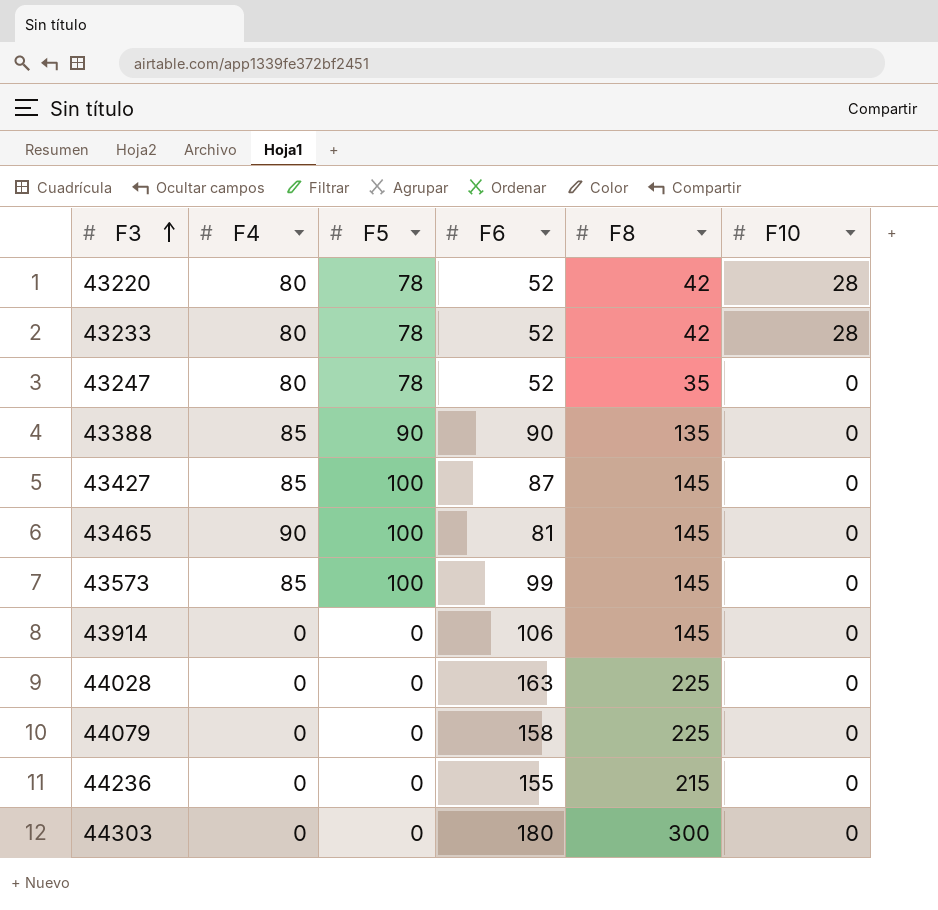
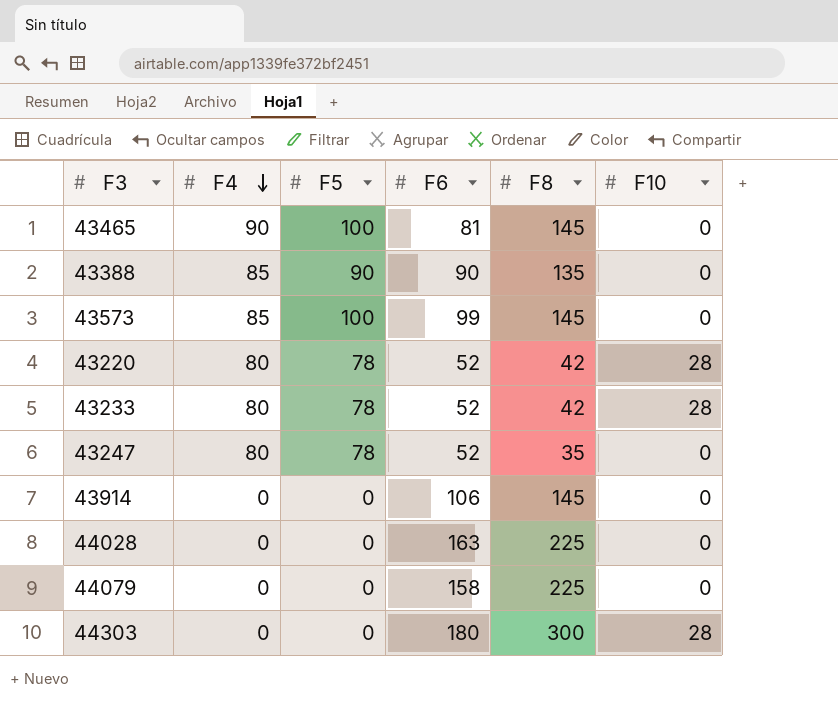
row order: F3 ascending -> F4 descending
row 43427: 85 | 100 | 87 | 145 | 0 -> none
row 44236: 0 | 0 | 155 | 215 | 0 -> none
44303 | F10: 0 -> 28

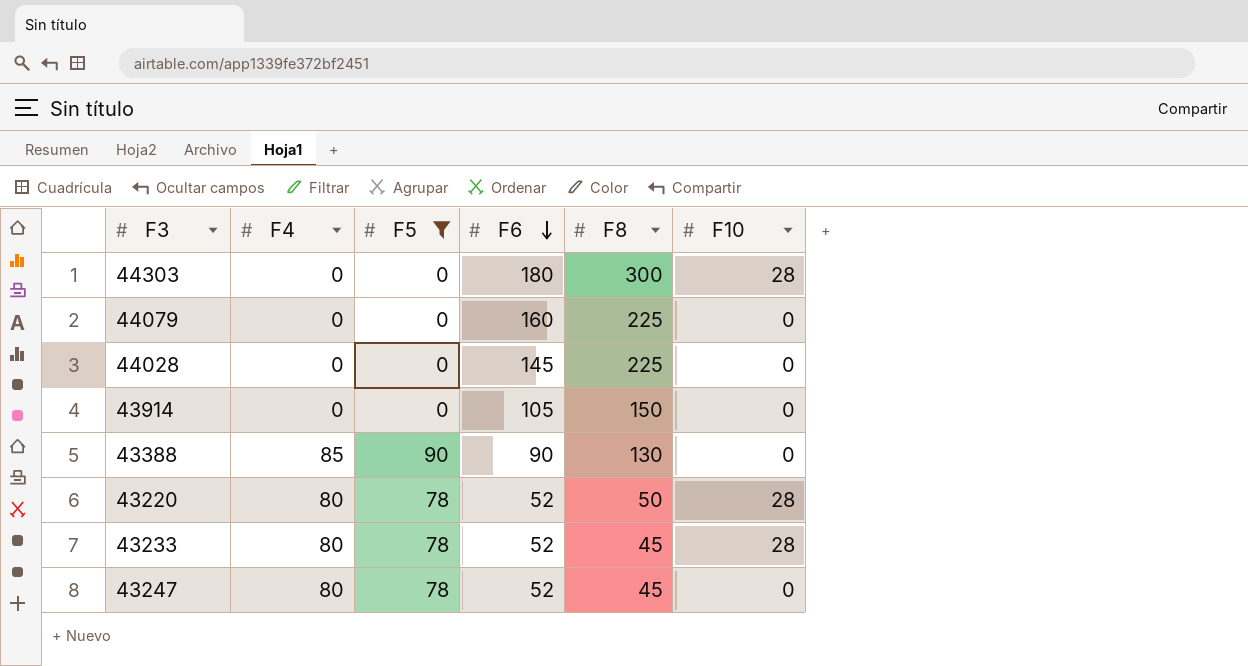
filter: none -> F5 != 100
row order: F4 descending -> F6 descending
44079 | F6: 158 -> 160
44028 | F6: 163 -> 145
43914 | F6: 106 -> 105
43914 | F8: 145 -> 150
43388 | F8: 135 -> 130
43220 | F8: 42 -> 50
43233 | F8: 42 -> 45
43247 | F8: 35 -> 45

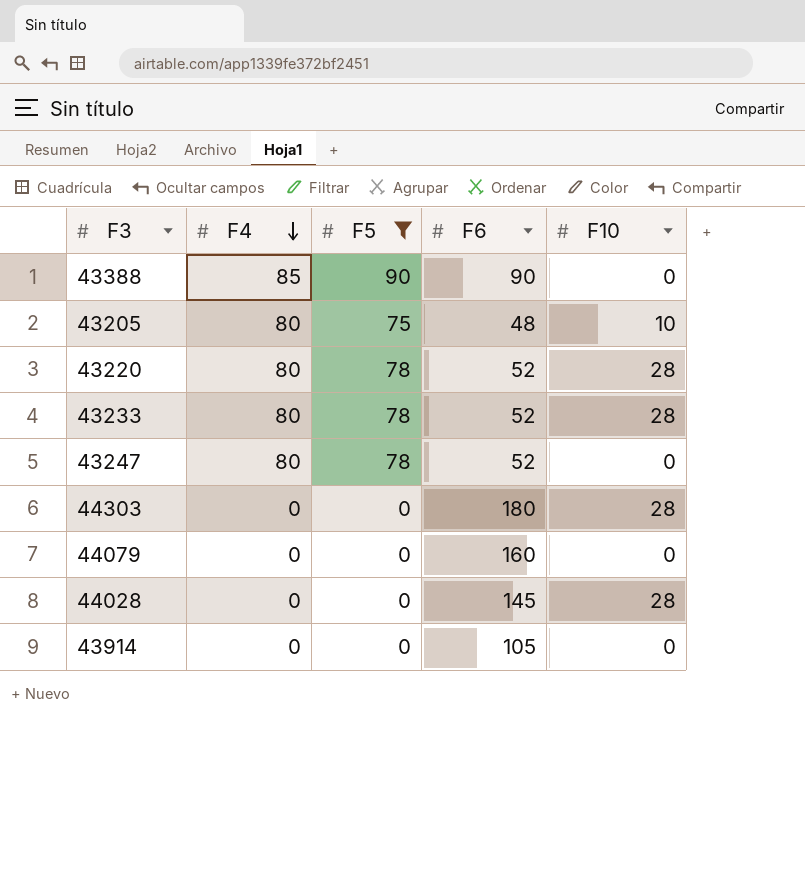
row order: F6 descending -> F4 descending
column F8 | position: 5 -> none
row 43205: none -> 80 | 75 | 48 | 10
44028 | F10: 0 -> 28

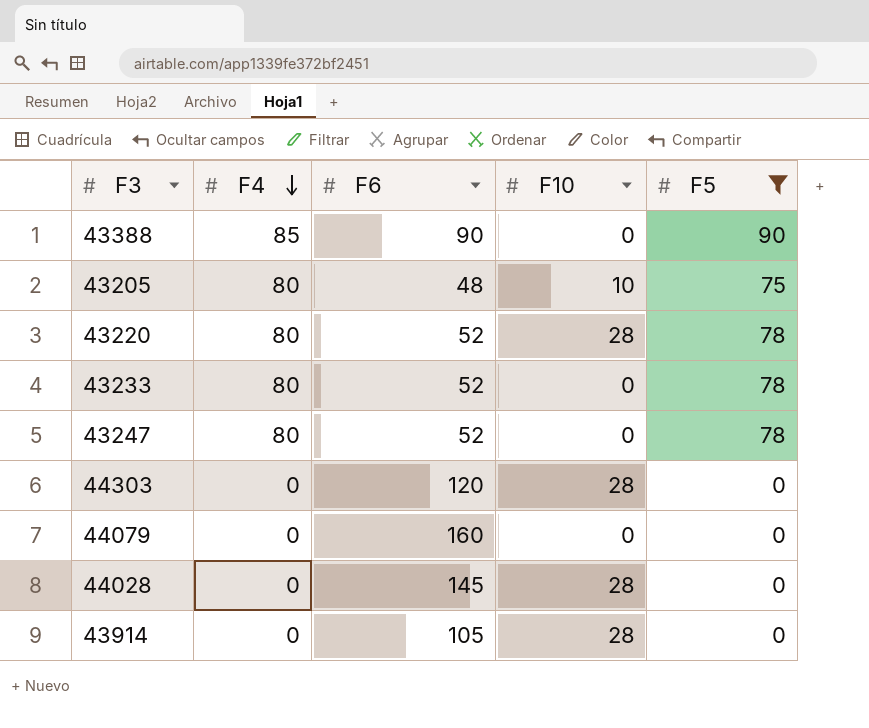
column F5 | position: 3 -> 5
43233 | F10: 28 -> 0
44303 | F6: 180 -> 120
43914 | F10: 0 -> 28

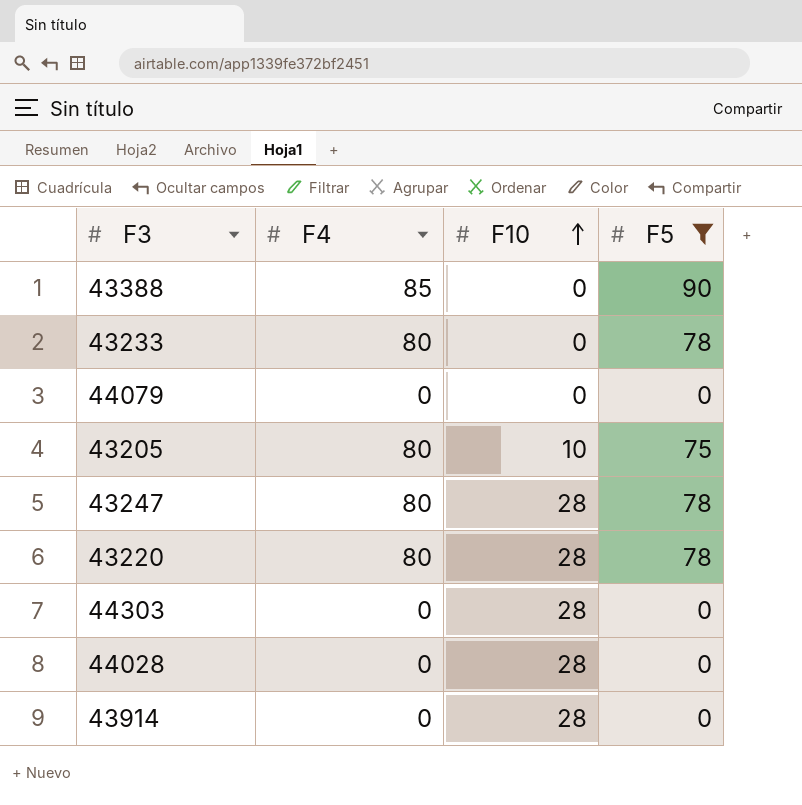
row order: F4 descending -> F10 ascending
column F6 | position: 3 -> none
43247 | F10: 0 -> 28

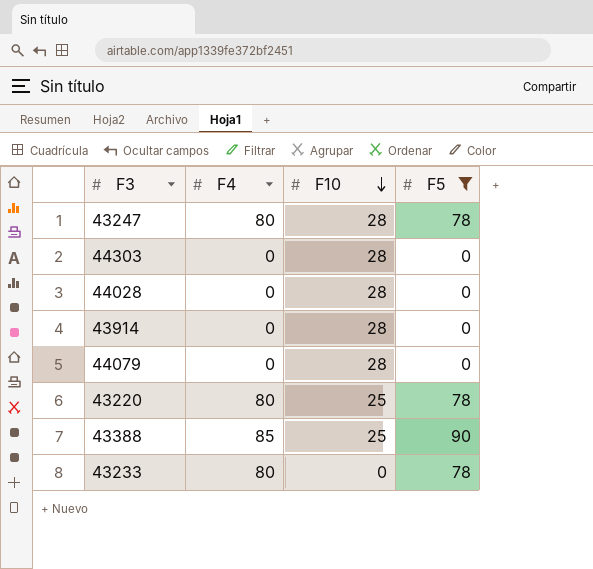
row order: F10 ascending -> F10 descending
row 43205: 80 | 10 | 75 -> none
44079 | F10: 0 -> 28
43220 | F10: 28 -> 25
43388 | F10: 0 -> 25

